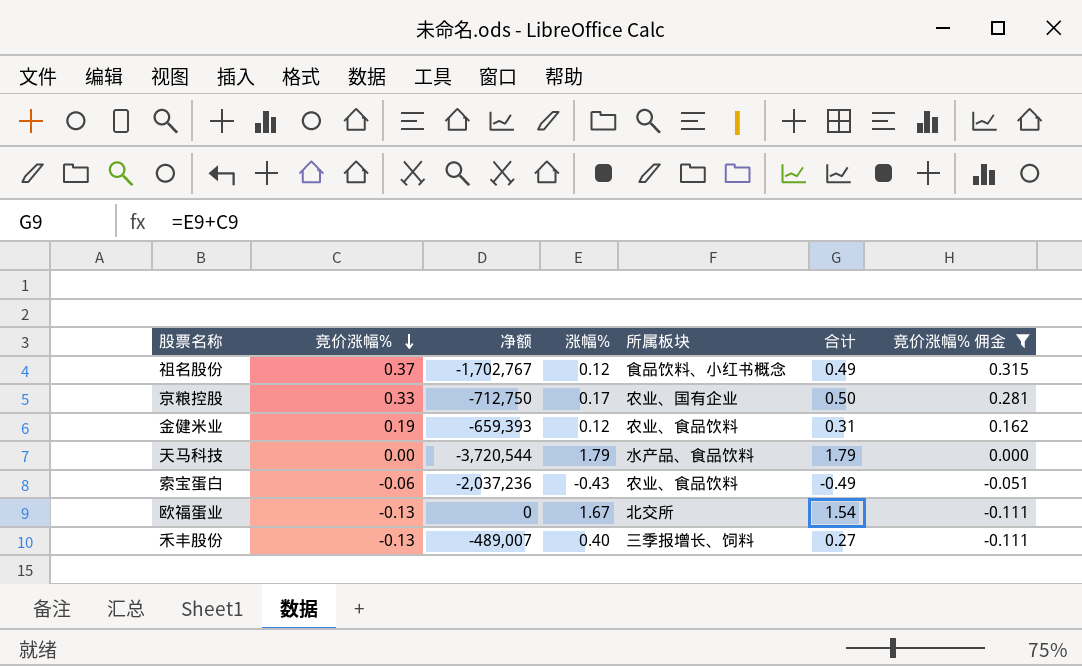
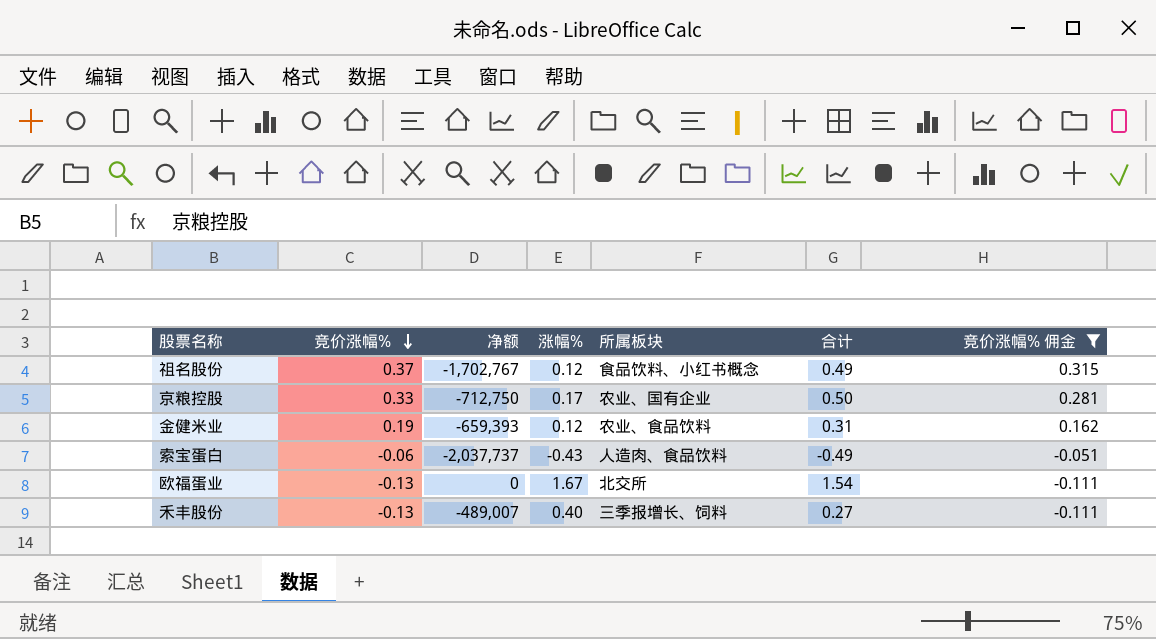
row 天马科技: 0.00 | -3,720,544 | 1.79 | 水产品、食品饮料 | 1.79 | 0.000 -> none
索宝蛋白 | 净额: -2,037,236 -> -2,037,737
索宝蛋白 | 所属板块: 农业、食品饮料 -> 人造肉、食品饮料

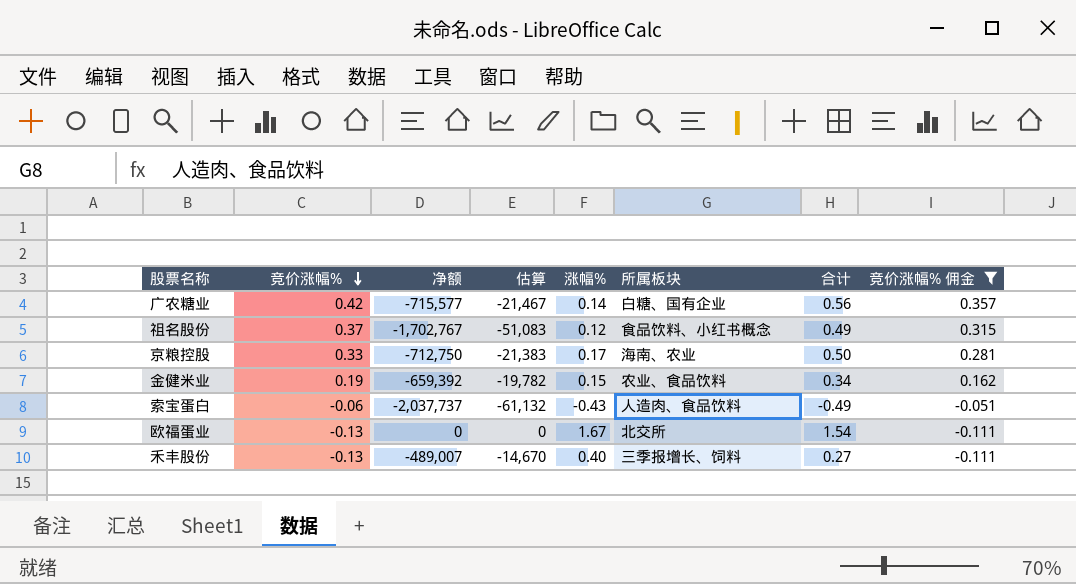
column 估算 | formula: none -> [净额] * 0.03
row 广农糖业: none -> 0.42 | -715,577 | -21,467 | 0.14 | 白糖、国有企业 | 0.56 | 0.357
京粮控股 | 所属板块: 农业、国有企业 -> 海南、农业
金健米业 | 净额: -659,393 -> -659,392
金健米业 | 涨幅%: 0.12 -> 0.15
金健米业 | 合计: 0.31 -> 0.34

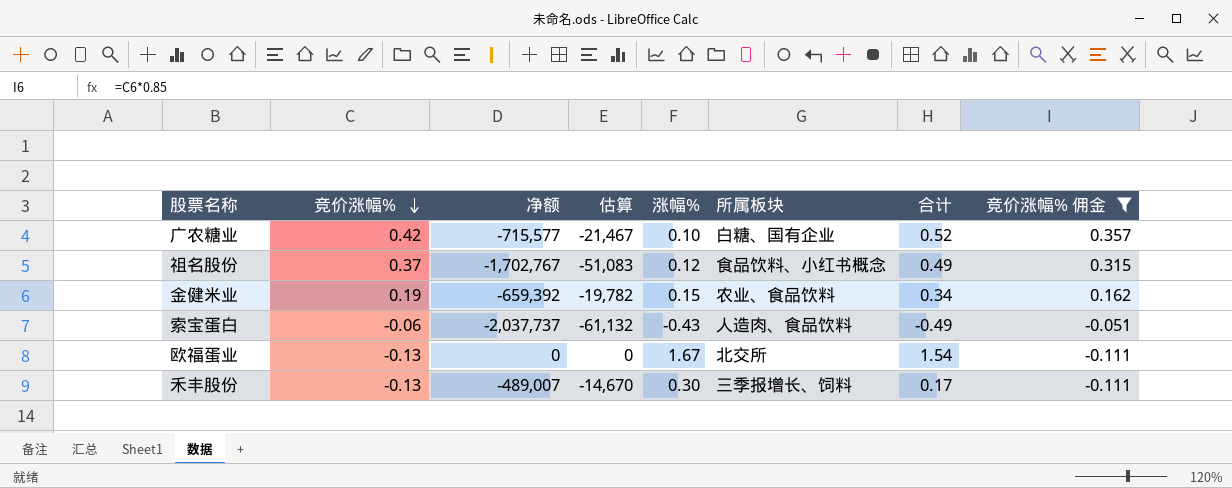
row 京粮控股: 0.33 | -712,750 | -21,383 | 0.17 | 海南、农业 | 0.50 | 0.281 -> none
广农糖业 | 涨幅%: 0.14 -> 0.10
广农糖业 | 合计: 0.56 -> 0.52
禾丰股份 | 涨幅%: 0.40 -> 0.30
禾丰股份 | 合计: 0.27 -> 0.17

